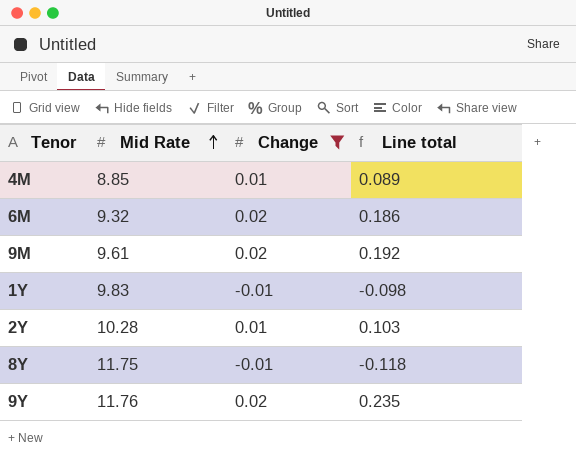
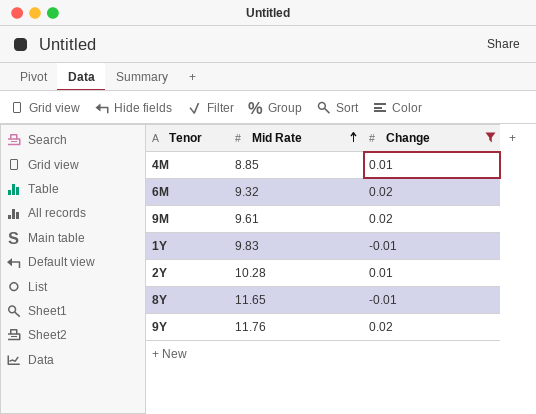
column Line total | formula: [Mid Rate] * [Change] -> none
8Y | Mid Rate: 11.75 -> 11.65

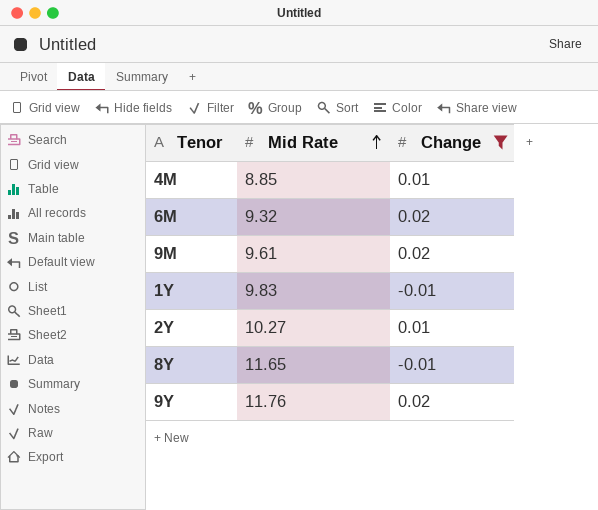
2Y | Mid Rate: 10.28 -> 10.27

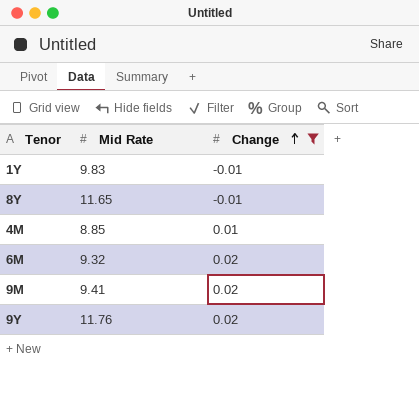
row order: Mid Rate ascending -> Change ascending
row 2Y: 10.27 | 0.01 -> none
9M | Mid Rate: 9.61 -> 9.41

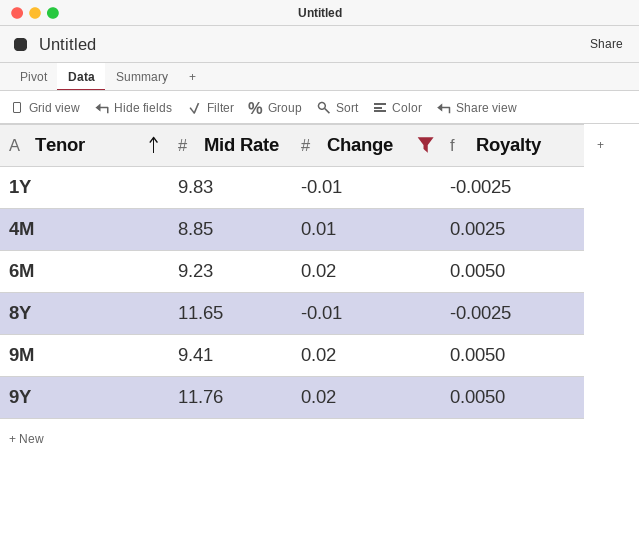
row order: Change ascending -> Tenor ascending
column Royalty | formula: none -> [Change] * 0.25
6M | Mid Rate: 9.32 -> 9.23

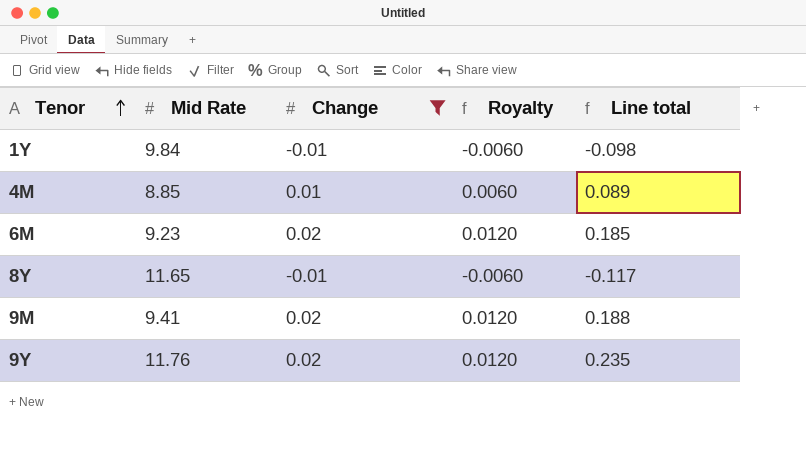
column Royalty | formula: [Change] * 0.25 -> [Change] * 0.6
column Line total | formula: none -> [Mid Rate] * [Change]
1Y | Mid Rate: 9.83 -> 9.84

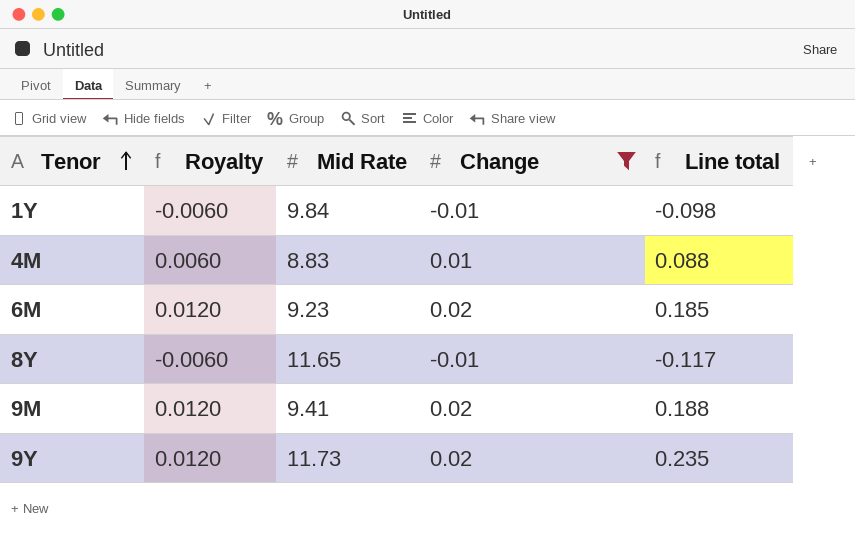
column Royalty | position: 4 -> 2
4M | Mid Rate: 8.85 -> 8.83
4M | Line total: 0.089 -> 0.088
9Y | Mid Rate: 11.76 -> 11.73

